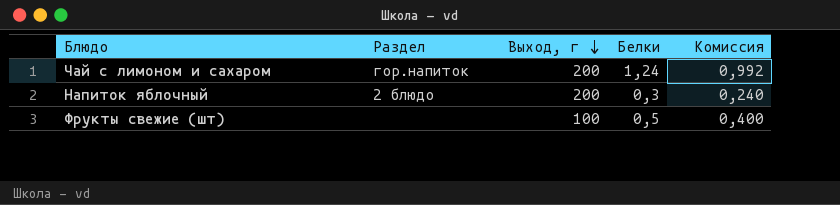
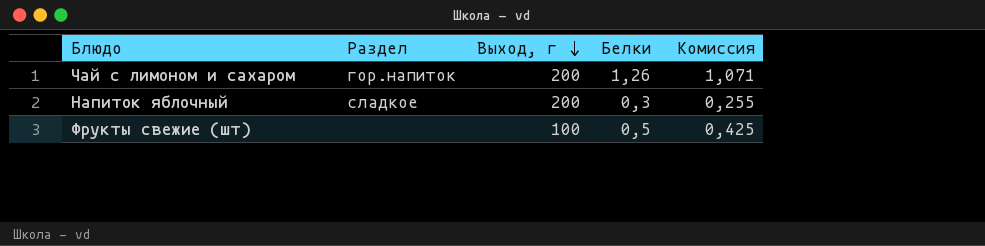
column Комиссия | formula: [Белки] * 0,8 -> [Белки] * 0,85
Чай с лимоном и сахаром | Белки: 1,24 -> 1,26
Напиток яблочный | Раздел: 2 блюдо -> сладкое

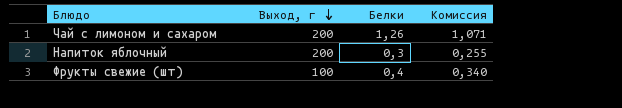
column Раздел | position: 2 -> none
Фрукты свежие (шт) | Белки: 0,5 -> 0,4
Фрукты свежие (шт) | Комиссия: 0,425 -> 0,340

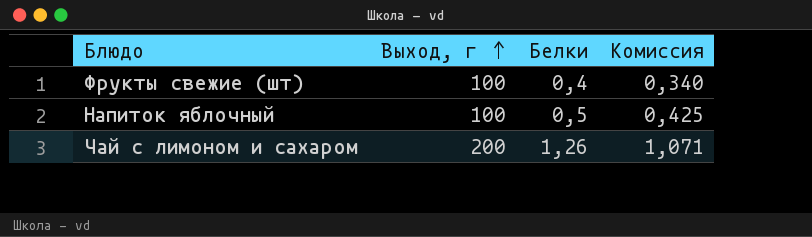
row order: Выход, г descending -> Выход, г ascending
Напиток яблочный | Выход, г: 200 -> 100
Напиток яблочный | Белки: 0,3 -> 0,5
Напиток яблочный | Комиссия: 0,255 -> 0,425

